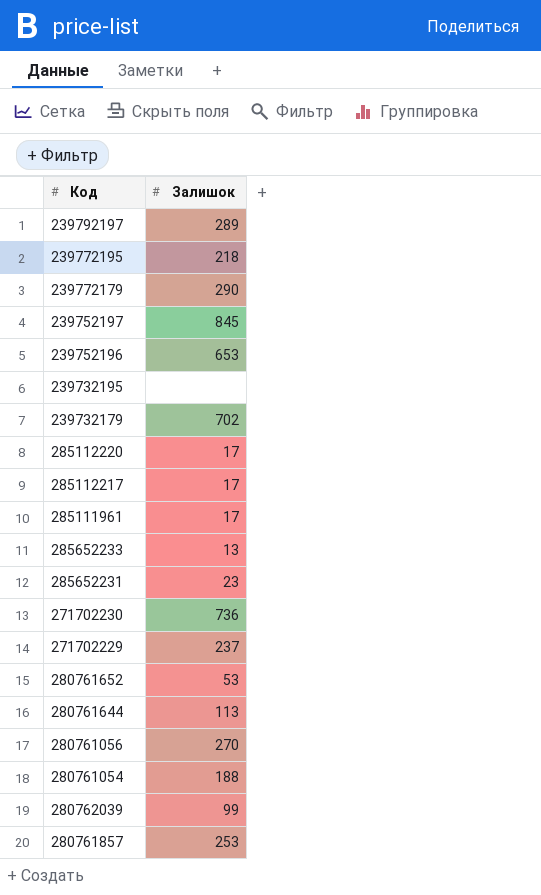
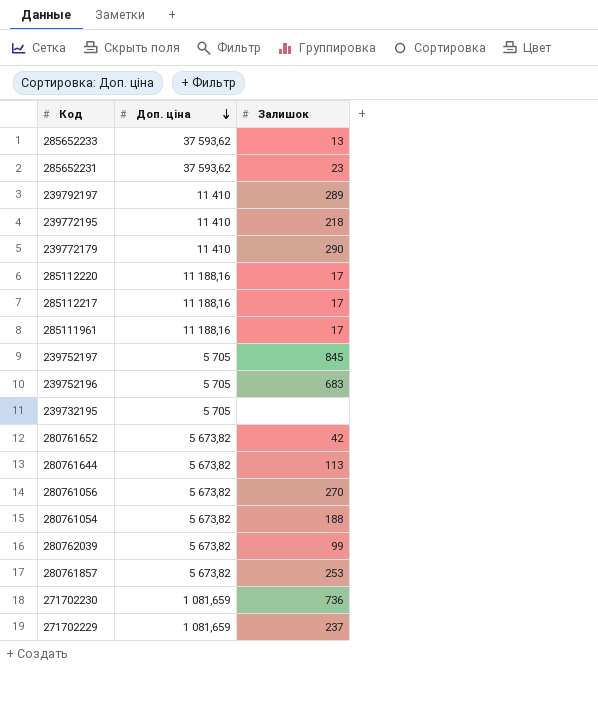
row order: none -> Доп. ціна descending
column Доп. ціна | position: none -> 2
row 239732179: 702 -> none
239752196 | Залишок: 653 -> 683
280761652 | Залишок: 53 -> 42

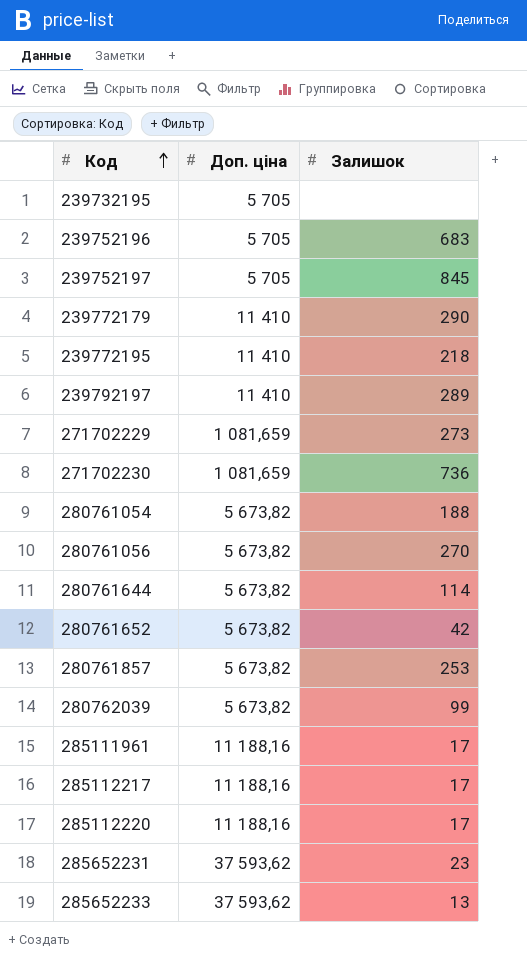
row order: Доп. ціна descending -> Код ascending
271702229 | Залишок: 237 -> 273
280761644 | Залишок: 113 -> 114

